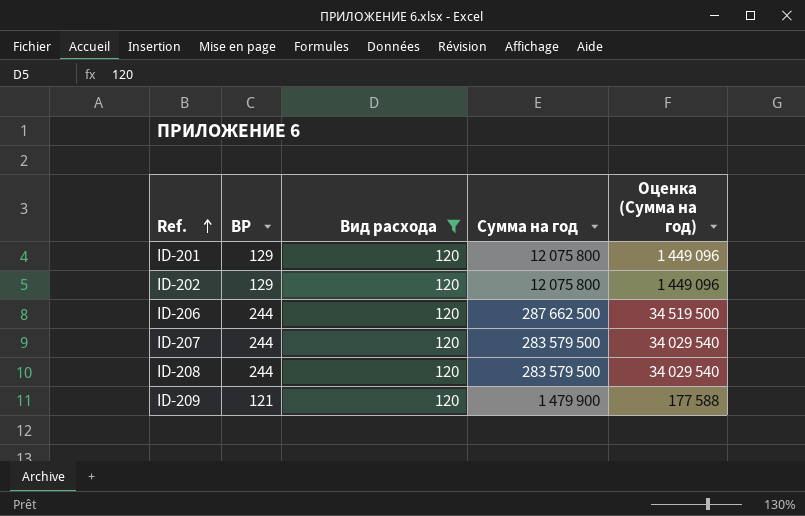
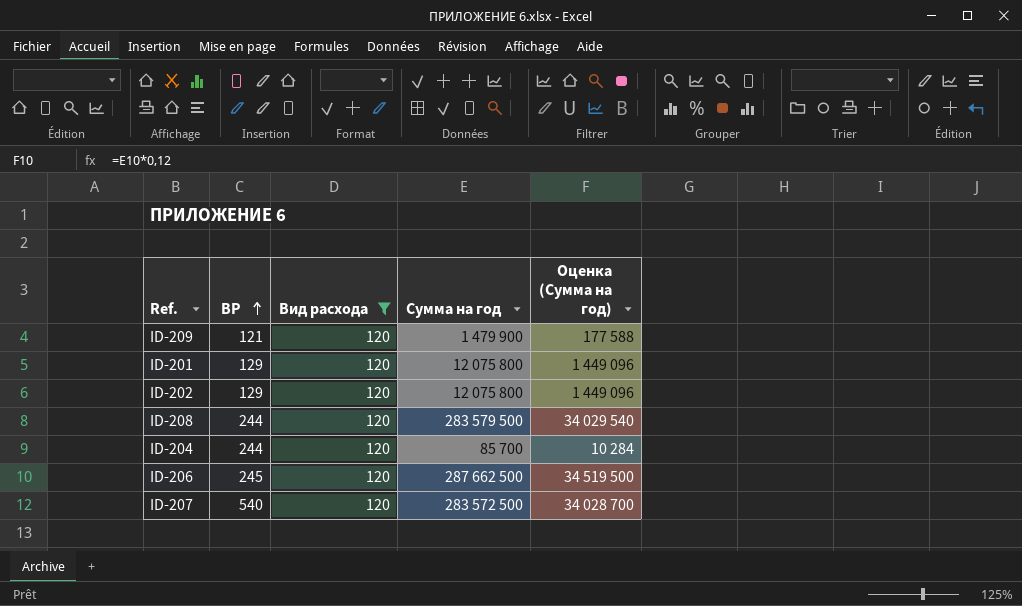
row order: Ref. ascending -> ВР ascending
row ID-204: none -> 244 | 120 | 85 700 | 10 284
ID-206 | ВР: 244 -> 245
ID-207 | ВР: 244 -> 540
ID-207 | Сумма на год: 283 579 500 -> 283 572 500
ID-207 | Оценка (Сумма на год): 34 029 540 -> 34 028 700

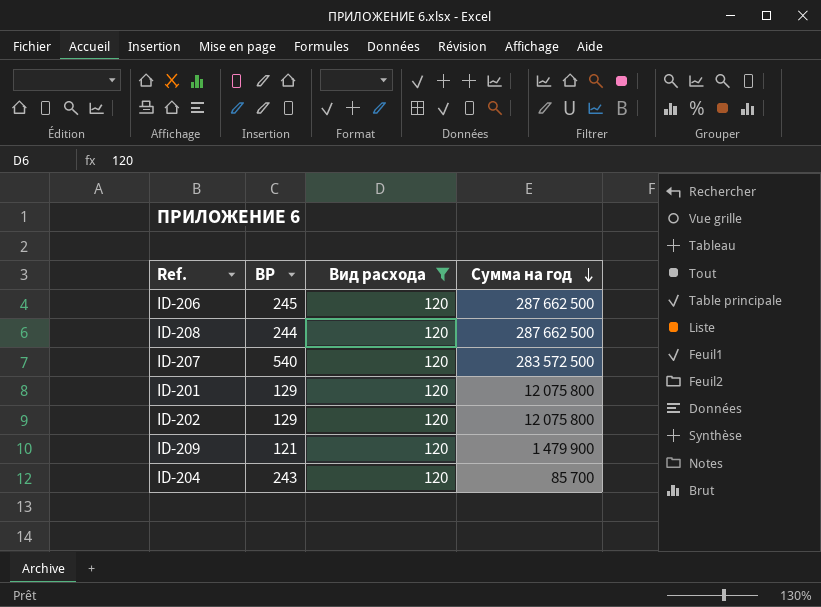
row order: ВР ascending -> Сумма на год descending
column Оценка (Сумма на год) | formula: [Сумма на год] * 0,12 -> none
ID-208 | Сумма на год: 283 579 500 -> 287 662 500
ID-204 | ВР: 244 -> 243

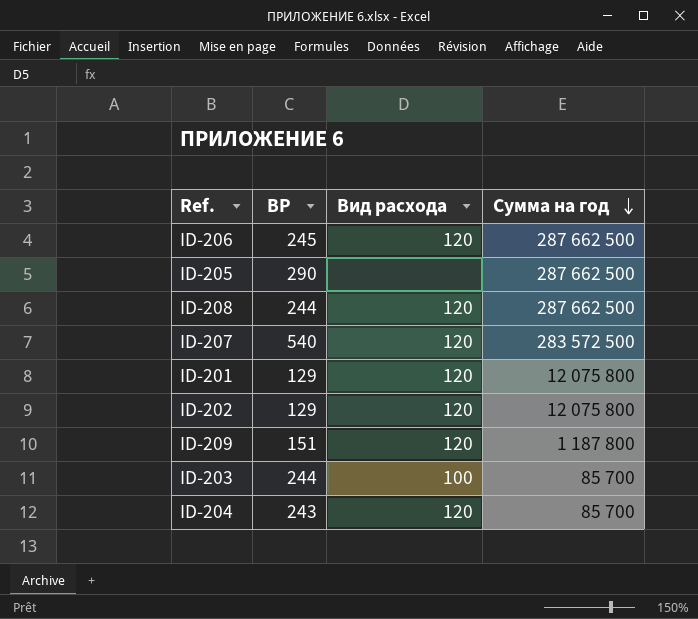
filter: Вид расхода = 120 -> none
ID-209 | ВР: 121 -> 151
ID-209 | Сумма на год: 1 479 900 -> 1 187 800

